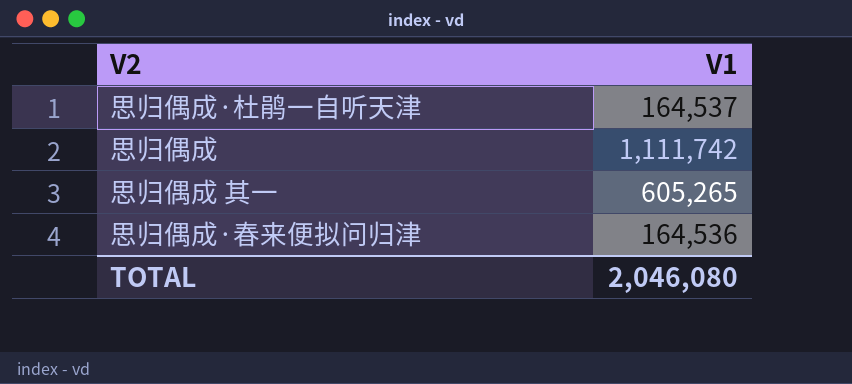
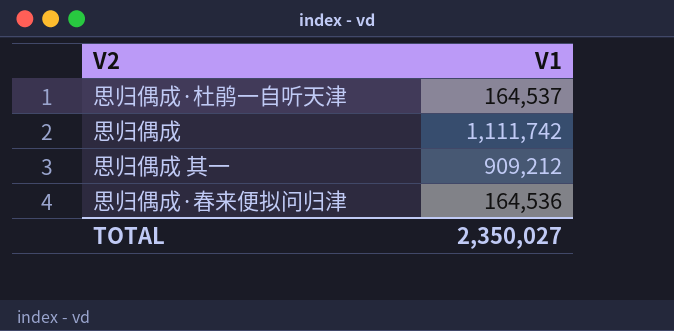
思归偶成 其一 | V1: 605,265 -> 909,212
TOTAL | V1: 2,046,080 -> 2,350,027

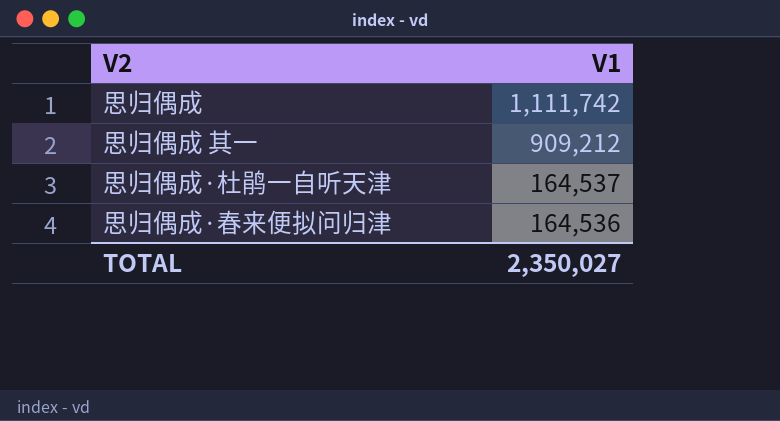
row order: none -> V1 descending

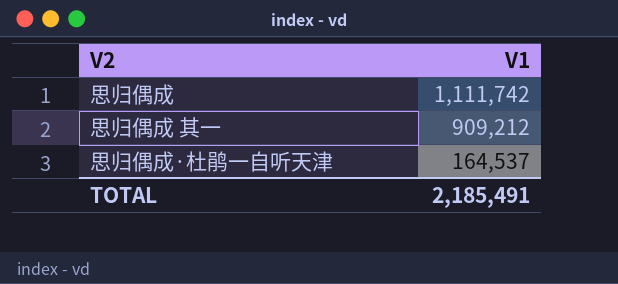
row 思归偶成·春来便拟问归津: 164,536 -> none
TOTAL | V1: 2,350,027 -> 2,185,491

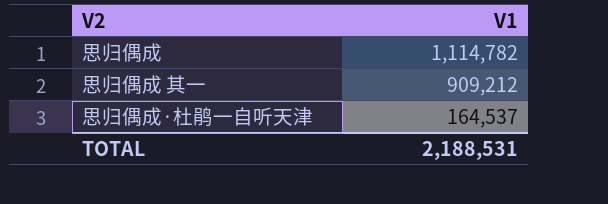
思归偶成 | V1: 1,111,742 -> 1,114,782
TOTAL | V1: 2,185,491 -> 2,188,531

